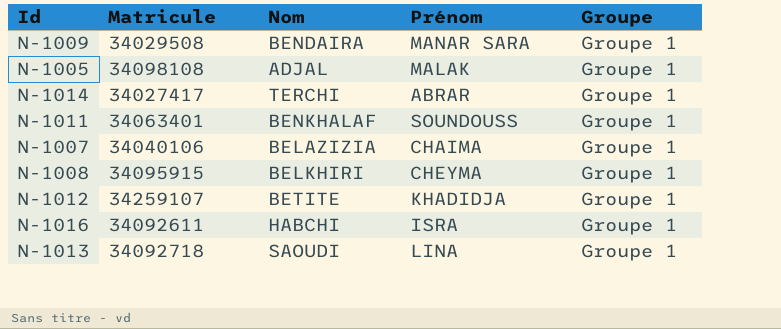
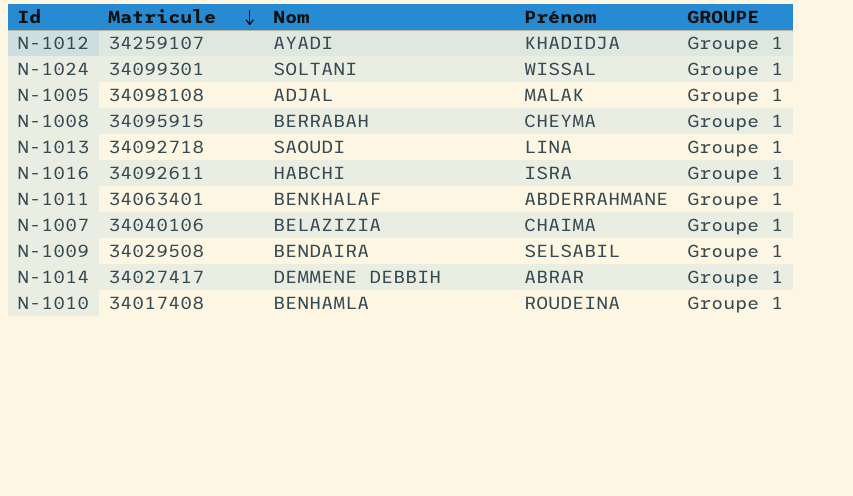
row order: none -> Matricule descending
column name: Groupe -> GROUPE
N-1012 | Nom: BETITE -> AYADI
row N-1024: none -> 34099301 | SOLTANI | WISSAL | Groupe 1
N-1008 | Nom: BELKHIRI -> BERRABAH
N-1011 | Prénom: SOUNDOUSS -> ABDERRAHMANE
N-1009 | Prénom: MANAR SARA -> SELSABIL
N-1014 | Nom: TERCHI -> DEMMENE DEBBIH
row N-1010: none -> 34017408 | BENHAMLA | ROUDEINA | Groupe 1

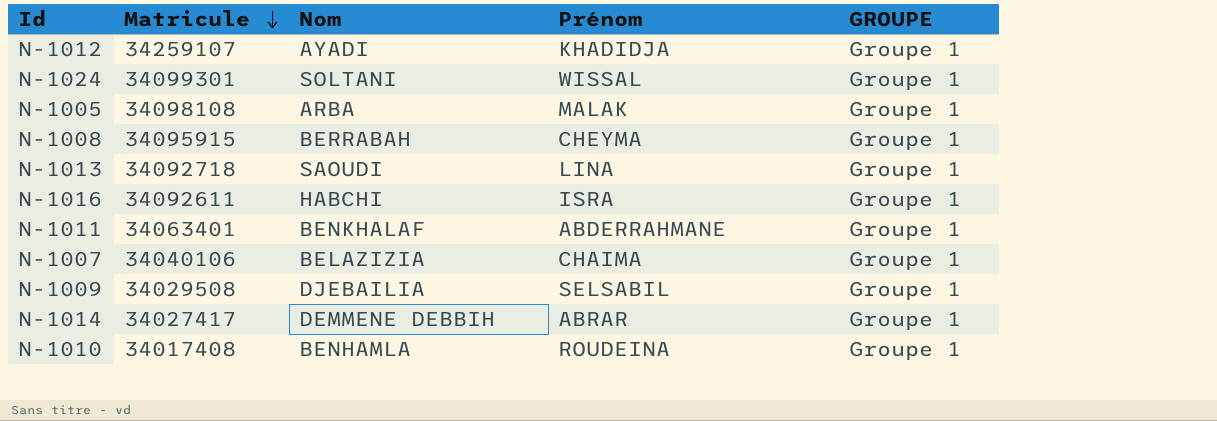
N-1005 | Nom: ADJAL -> ARBA
N-1009 | Nom: BENDAIRA -> DJEBAILIA

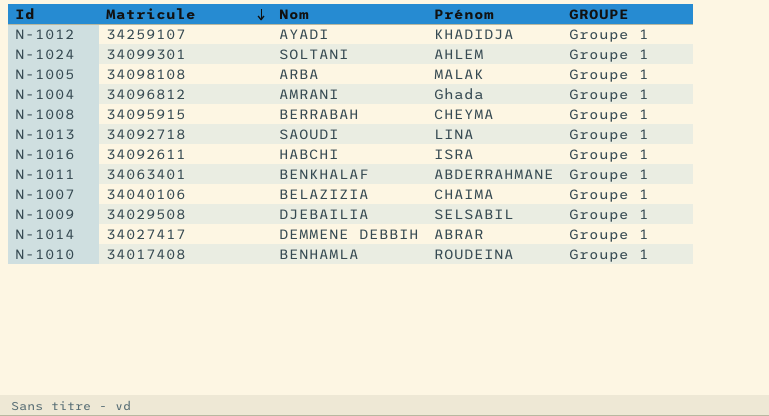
N-1024 | Prénom: WISSAL -> AHLEM
row N-1004: none -> 34096812 | AMRANI | Ghada | Groupe 1

